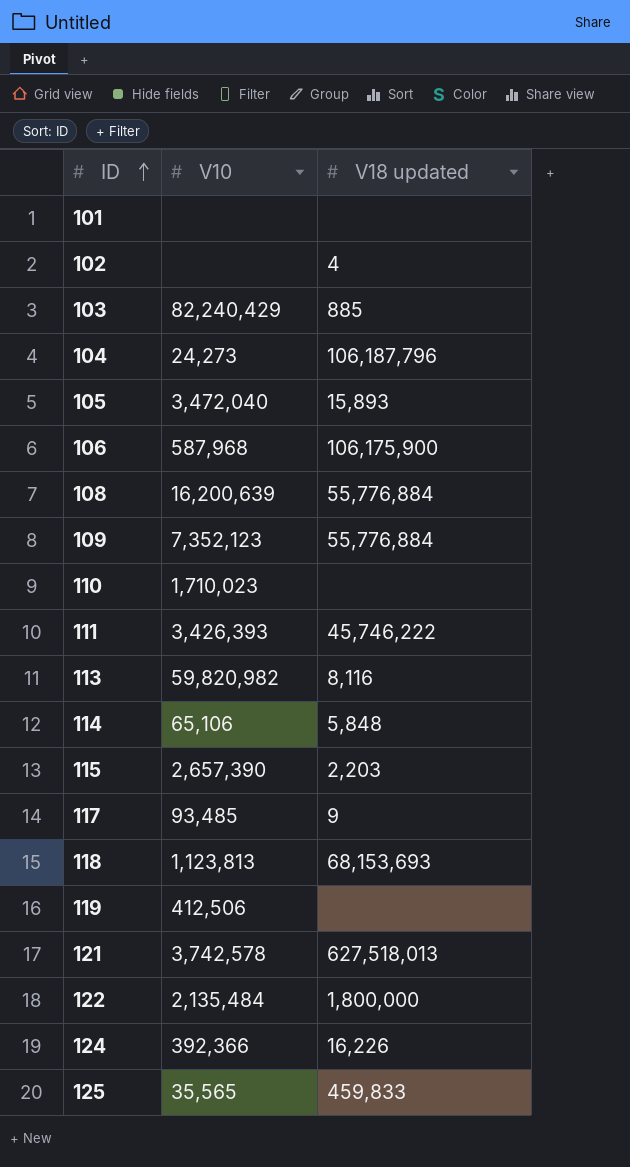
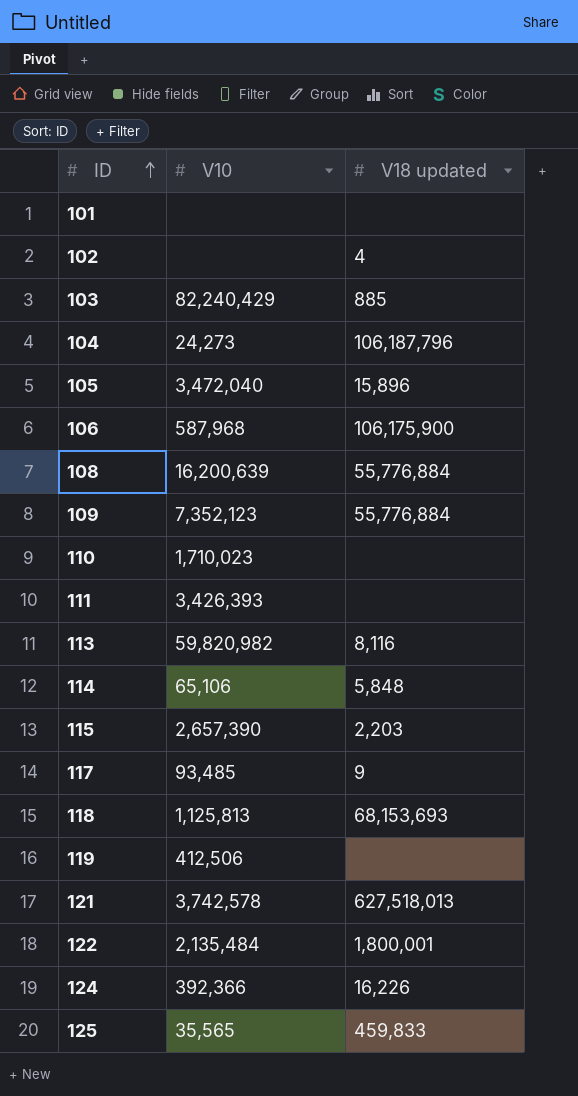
105 | V18 updated: 15,893 -> 15,896
111 | V18 updated: 45,746,222 -> none
118 | V10: 1,123,813 -> 1,125,813
122 | V18 updated: 1,800,000 -> 1,800,001

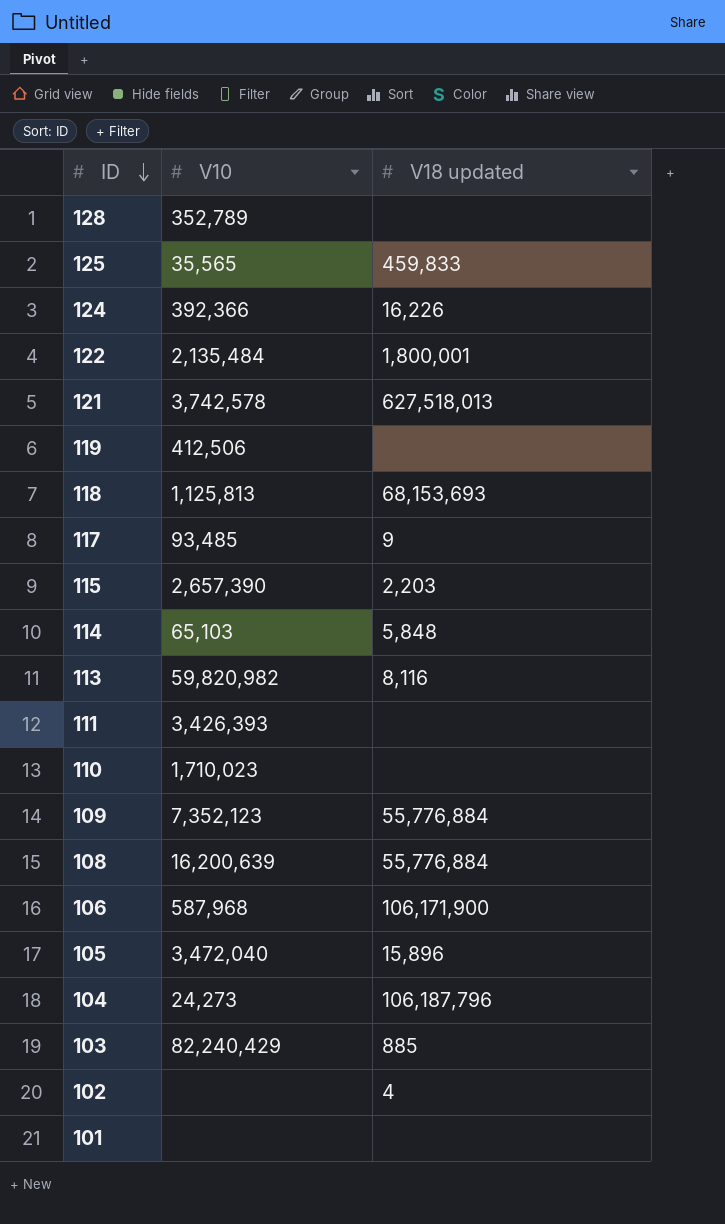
row order: ID ascending -> ID descending
row 128: none -> 352,789 | none
114 | V10: 65,106 -> 65,103
106 | V18 updated: 106,175,900 -> 106,171,900

